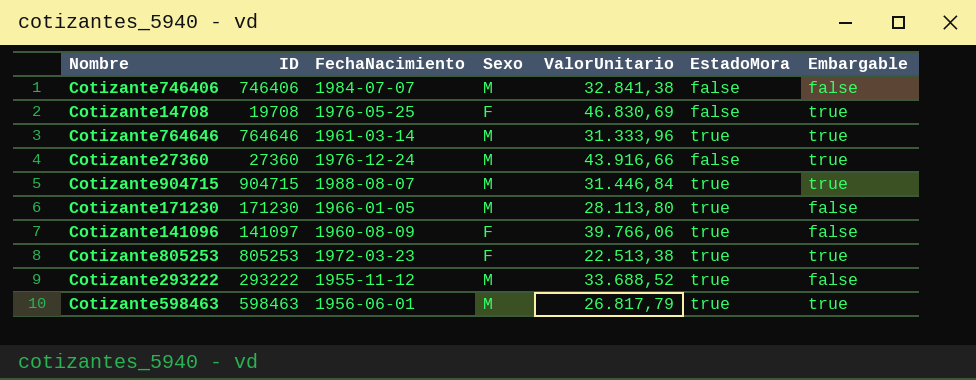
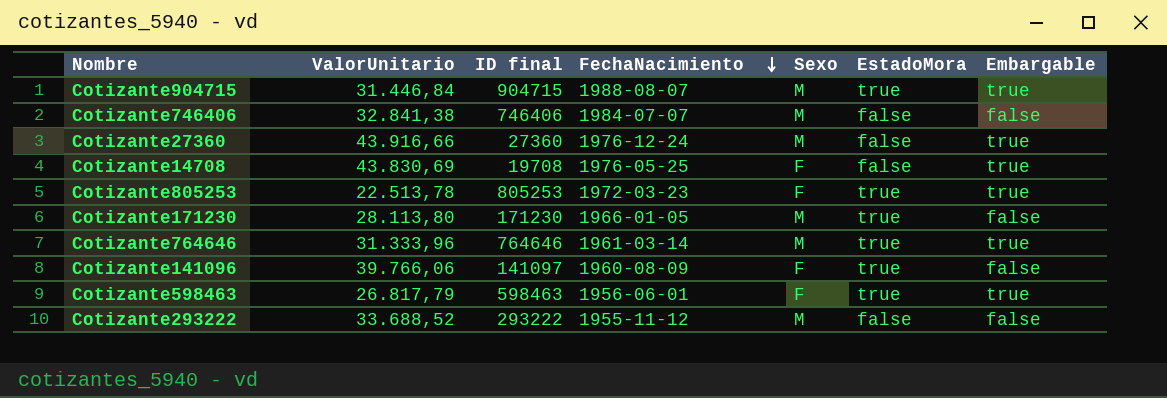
row order: none -> FechaNacimiento descending
column ValorUnitario | position: 5 -> 2
column name: ID -> ID final
Cotizante14708 | ValorUnitario: 46.830,69 -> 43.830,69
Cotizante805253 | ValorUnitario: 22.513,38 -> 22.513,78
Cotizante598463 | Sexo: M -> F
Cotizante293222 | EstadoMora: true -> false

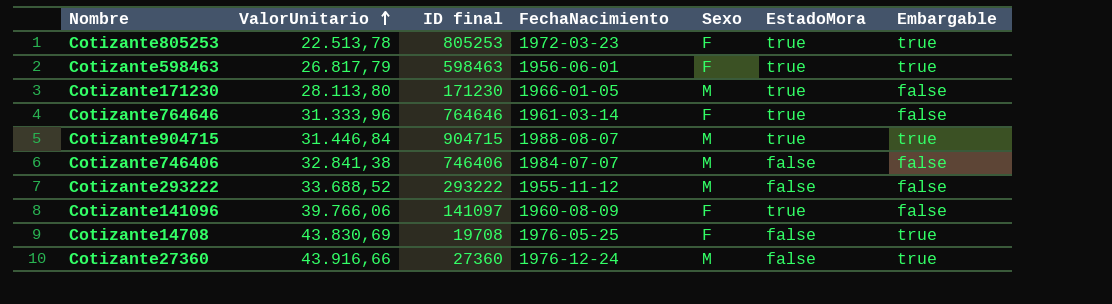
row order: FechaNacimiento descending -> ValorUnitario ascending
Cotizante764646 | Sexo: M -> F
Cotizante764646 | Embargable: true -> false

